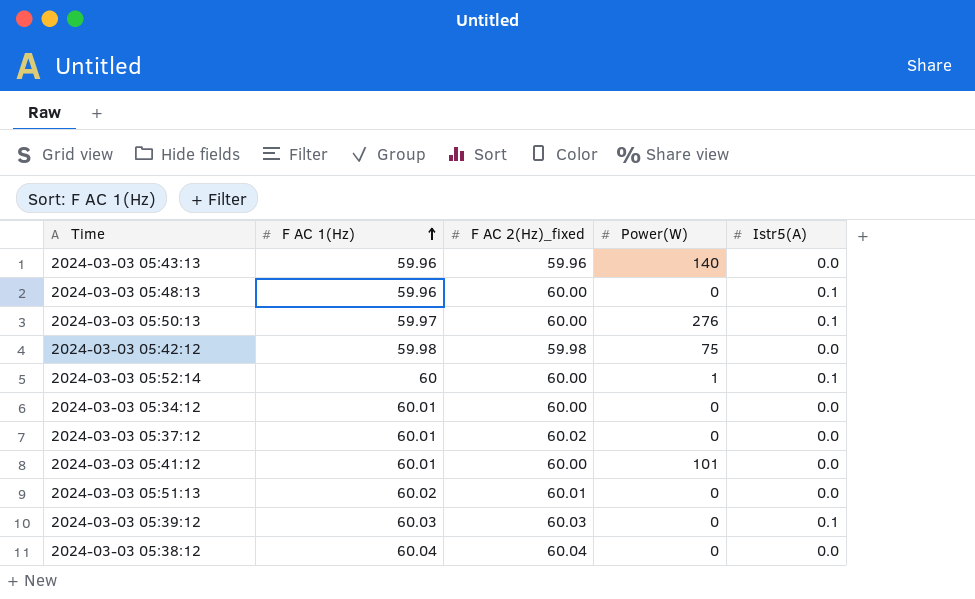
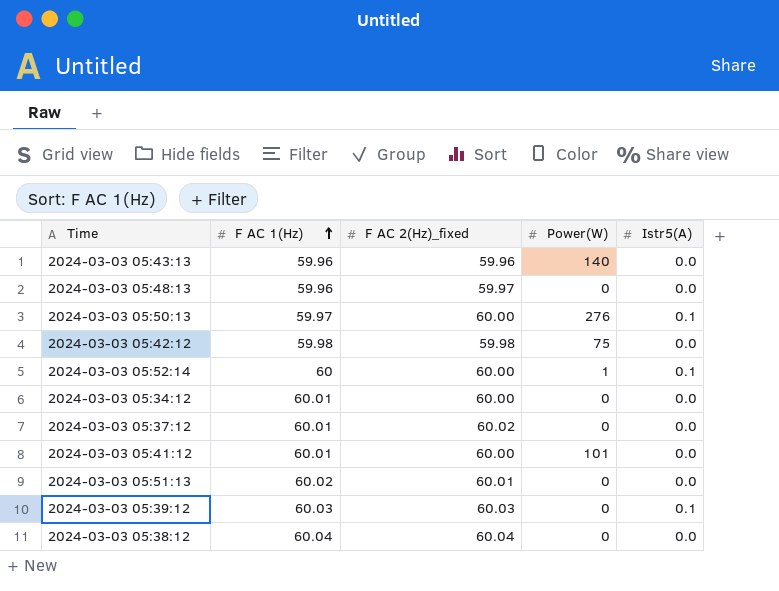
2024-03-03 05:48:13 | F AC 2(Hz)_fixed: 60.00 -> 59.97
2024-03-03 05:48:13 | Istr5(A): 0.1 -> 0.0

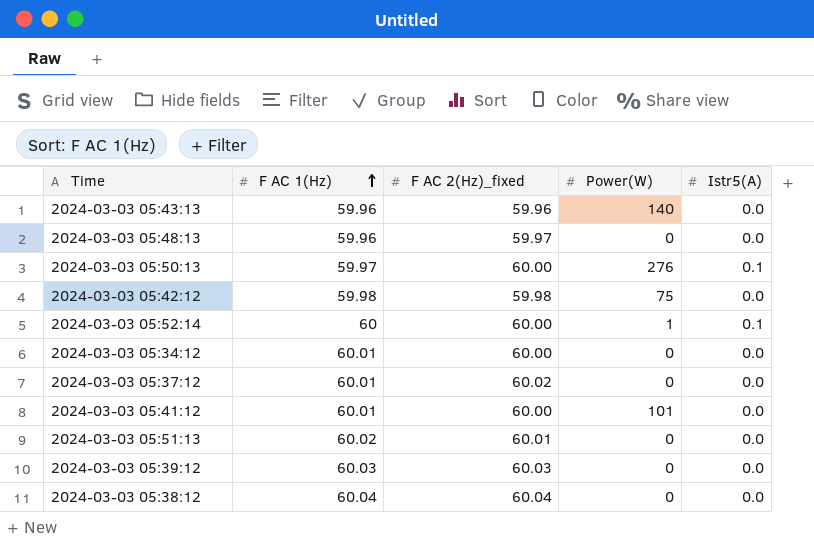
2024-03-03 05:39:12 | Istr5(A): 0.1 -> 0.0

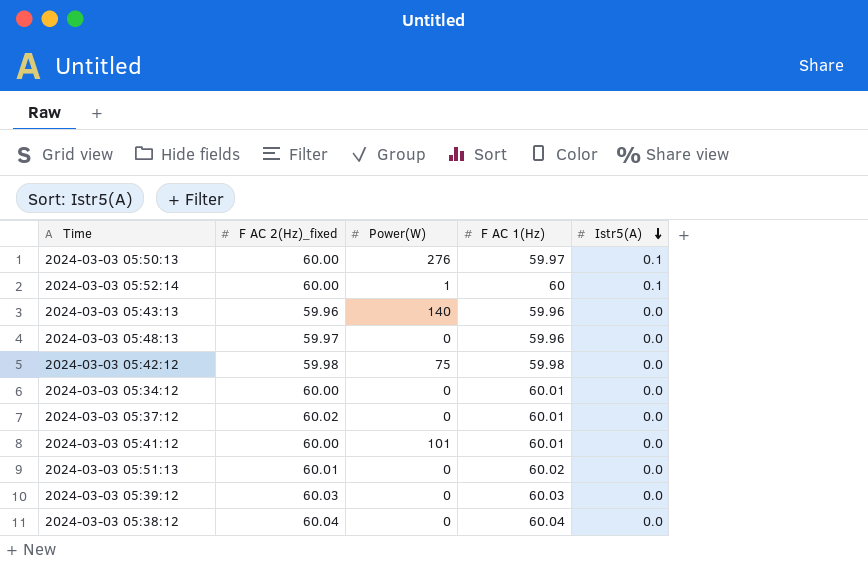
row order: F AC 1(Hz) ascending -> Istr5(A) descending
column F AC 1(Hz) | position: 2 -> 4

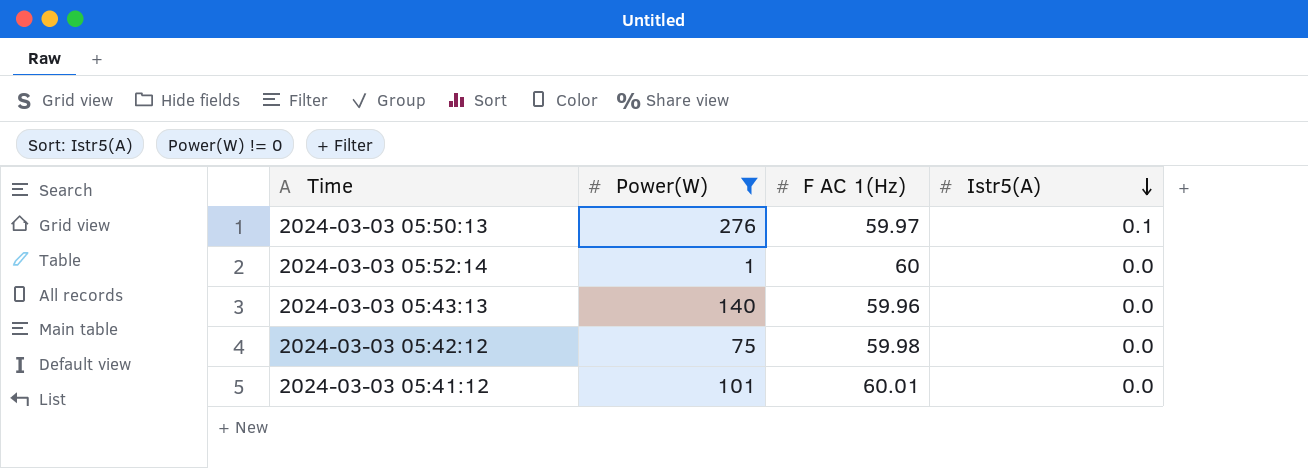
filter: none -> Power(W) != 0
column F AC 2(Hz)_fixed | position: 2 -> none
2024-03-03 05:52:14 | Istr5(A): 0.1 -> 0.0

